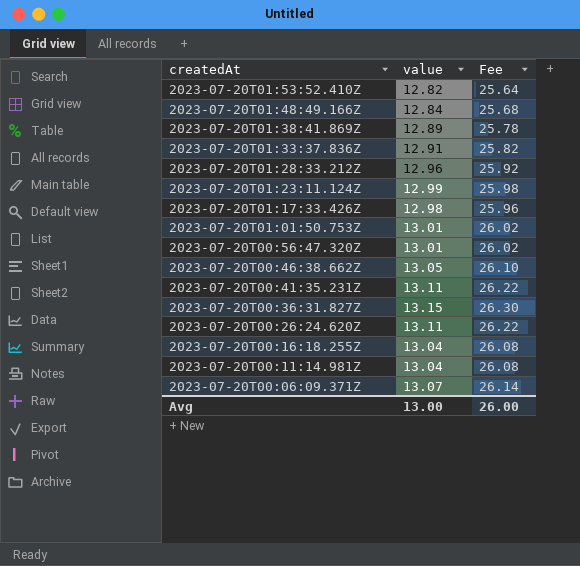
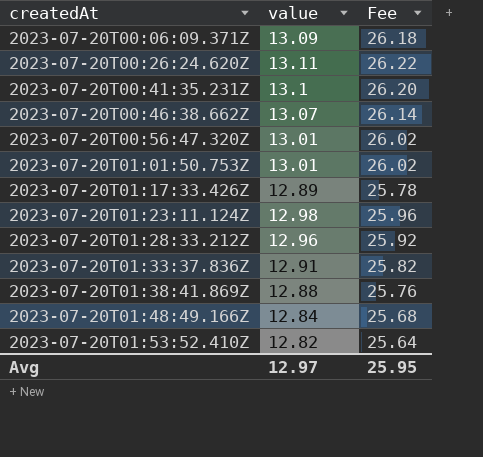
row order: createdAt descending -> createdAt ascending
row 2023-07-20T00:36:31.827Z: 13.15 | 26.30 -> none
row 2023-07-20T00:16:18.255Z: 13.04 | 26.08 -> none
row 2023-07-20T00:11:14.981Z: 13.04 | 26.08 -> none
2023-07-20T00:06:09.371Z | value: 13.07 -> 13.09
2023-07-20T00:06:09.371Z | Fee: 26.14 -> 26.18
2023-07-20T00:41:35.231Z | value: 13.11 -> 13.1
2023-07-20T00:41:35.231Z | Fee: 26.22 -> 26.20
2023-07-20T00:46:38.662Z | value: 13.05 -> 13.07
2023-07-20T00:46:38.662Z | Fee: 26.10 -> 26.14
2023-07-20T01:17:33.426Z | value: 12.98 -> 12.89
2023-07-20T01:17:33.426Z | Fee: 25.96 -> 25.78
2023-07-20T01:23:11.124Z | value: 12.99 -> 12.98
2023-07-20T01:23:11.124Z | Fee: 25.98 -> 25.96
2023-07-20T01:38:41.869Z | value: 12.89 -> 12.88
2023-07-20T01:38:41.869Z | Fee: 25.78 -> 25.76
Avg | value: 13.00 -> 12.97
Avg | Fee: 26.00 -> 25.95

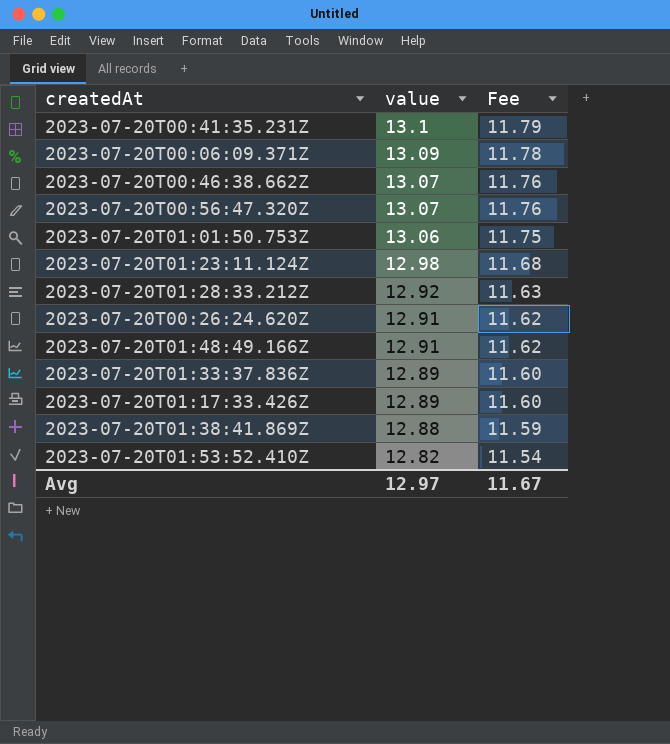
row order: createdAt ascending -> value descending
column Fee | formula: [value] * 2 -> [value] * 0.9
2023-07-20T00:56:47.320Z | value: 13.01 -> 13.07
2023-07-20T01:01:50.753Z | value: 13.01 -> 13.06
2023-07-20T01:28:33.212Z | value: 12.96 -> 12.92
2023-07-20T00:26:24.620Z | value: 13.11 -> 12.91
2023-07-20T01:48:49.166Z | value: 12.84 -> 12.91
2023-07-20T01:33:37.836Z | value: 12.91 -> 12.89
Avg | Fee: 25.95 -> 11.67

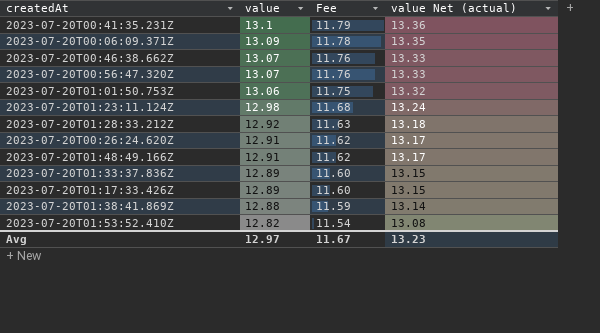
column value Net (actual) | formula: none -> [value] * 1.02

